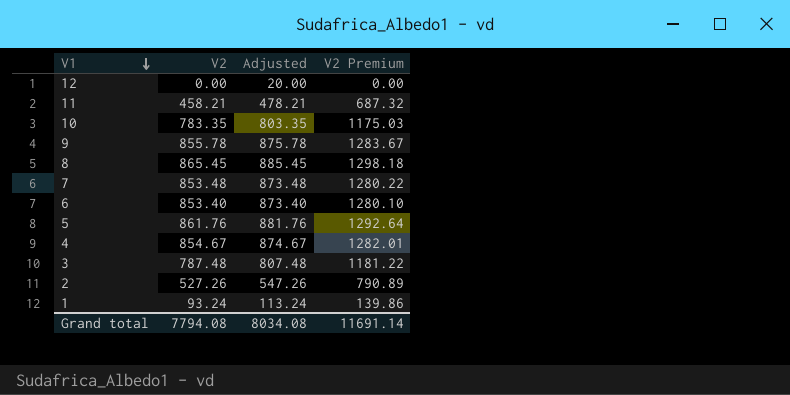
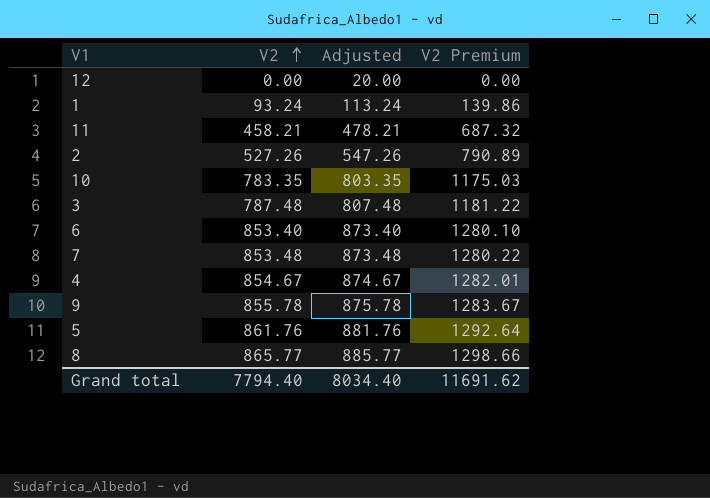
row order: V1 descending -> V2 ascending
8 | V2: 865.45 -> 865.77
8 | Adjusted: 885.45 -> 885.77
8 | V2 Premium: 1298.18 -> 1298.66
Grand total | V2: 7794.08 -> 7794.40
Grand total | Adjusted: 8034.08 -> 8034.40
Grand total | V2 Premium: 11691.14 -> 11691.62

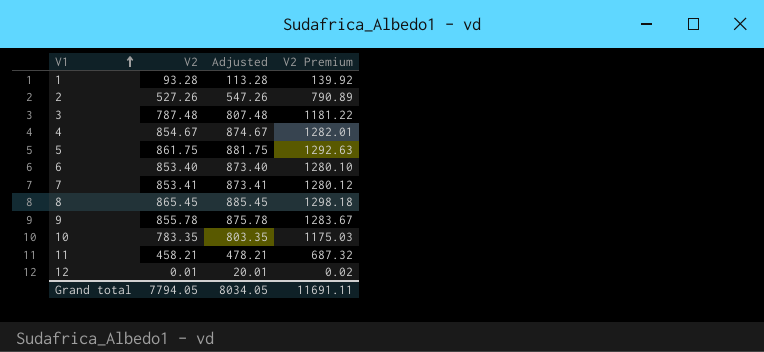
row order: V2 ascending -> V1 ascending
1 | V2: 93.24 -> 93.28
1 | Adjusted: 113.24 -> 113.28
1 | V2 Premium: 139.86 -> 139.92
5 | V2: 861.76 -> 861.75
5 | Adjusted: 881.76 -> 881.75
5 | V2 Premium: 1292.64 -> 1292.63
7 | V2: 853.48 -> 853.41
7 | Adjusted: 873.48 -> 873.41
7 | V2 Premium: 1280.22 -> 1280.12
8 | V2: 865.77 -> 865.45
8 | Adjusted: 885.77 -> 885.45
8 | V2 Premium: 1298.66 -> 1298.18
12 | V2: 0.00 -> 0.01
12 | Adjusted: 20.00 -> 20.01
12 | V2 Premium: 0.00 -> 0.02
Grand total | V2: 7794.40 -> 7794.05
Grand total | Adjusted: 8034.40 -> 8034.05
Grand total | V2 Premium: 11691.62 -> 11691.11

